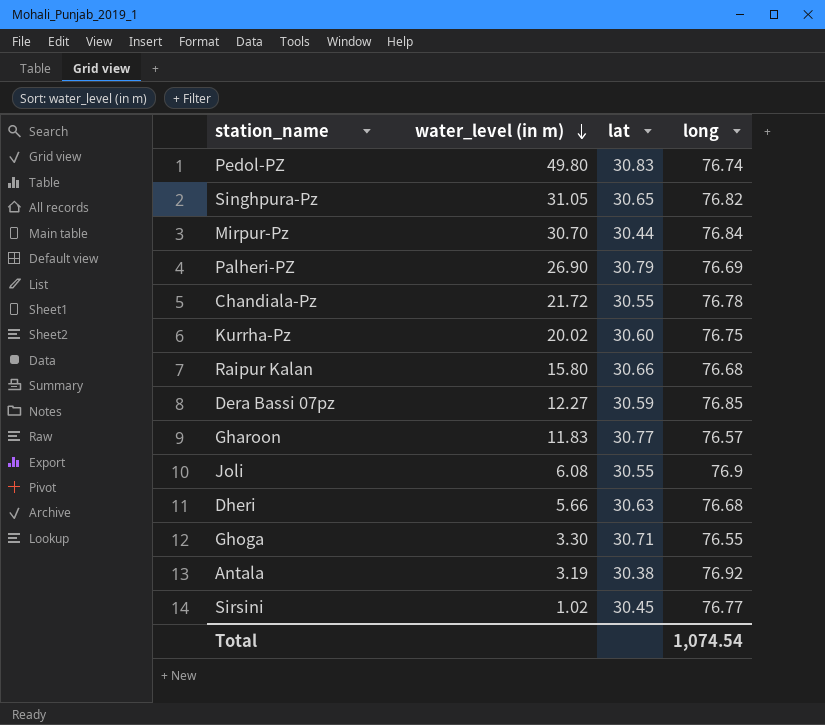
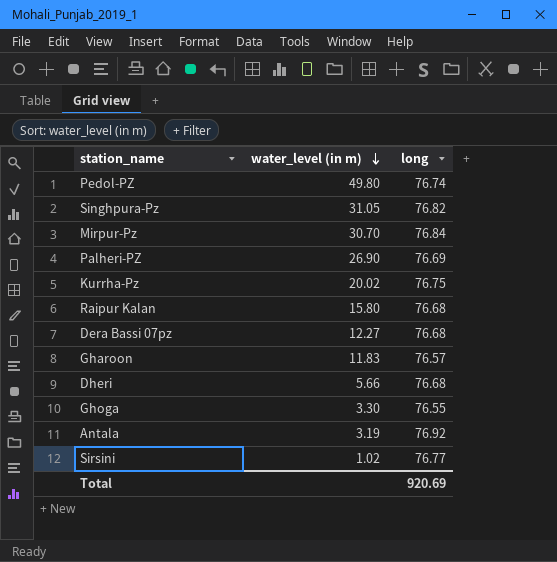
column lat | position: 3 -> none
row Chandiala-Pz: 21.72 | 30.55 | 76.78 -> none
row Joli: 6.08 | 30.55 | 76.9 -> none
Dera Bassi 07pz | long: 76.85 -> 76.68
Total | long: 1,074.54 -> 920.69

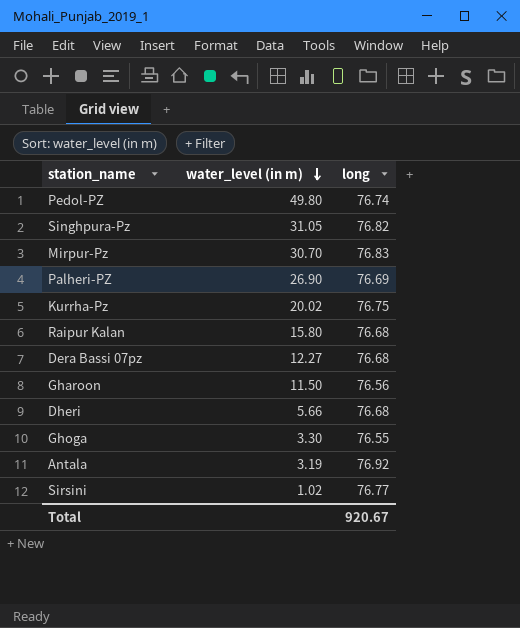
Mirpur-Pz | long: 76.84 -> 76.83
Gharoon | water_level (in m): 11.83 -> 11.50
Gharoon | long: 76.57 -> 76.56
Total | long: 920.69 -> 920.67

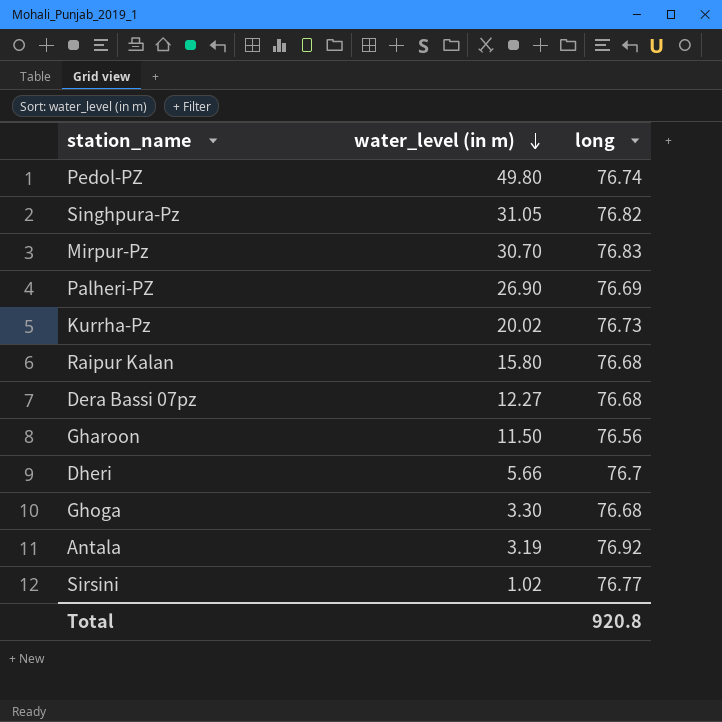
Kurrha-Pz | long: 76.75 -> 76.73
Dheri | long: 76.68 -> 76.7
Ghoga | long: 76.55 -> 76.68
Total | long: 920.67 -> 920.8

